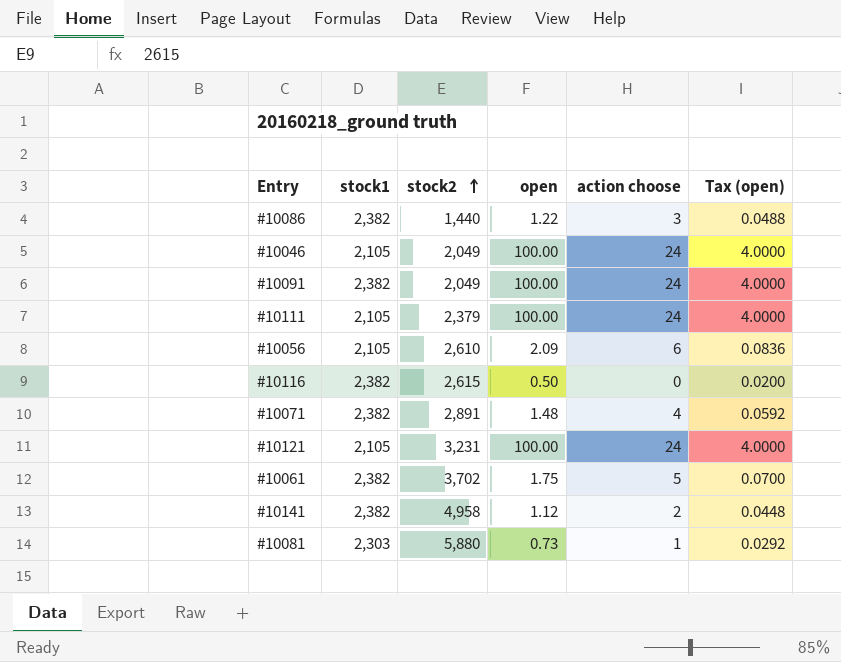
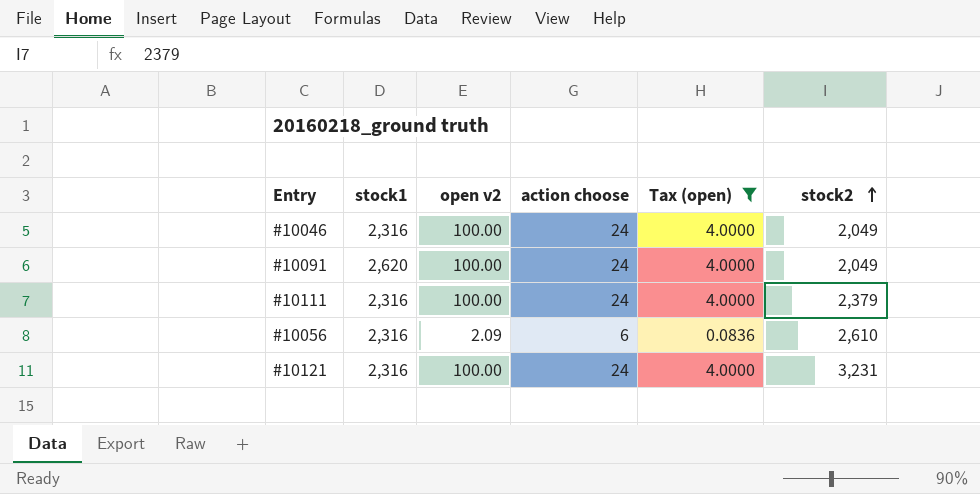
filter: none -> Tax (open) >= 0.0836
column name: open -> open v2
column stock2 | position: 3 -> 6
#10046 | stock1: 2,105 -> 2,316
#10091 | stock1: 2,382 -> 2,620
#10111 | stock1: 2,105 -> 2,316
#10056 | stock1: 2,105 -> 2,316
#10121 | stock1: 2,105 -> 2,316

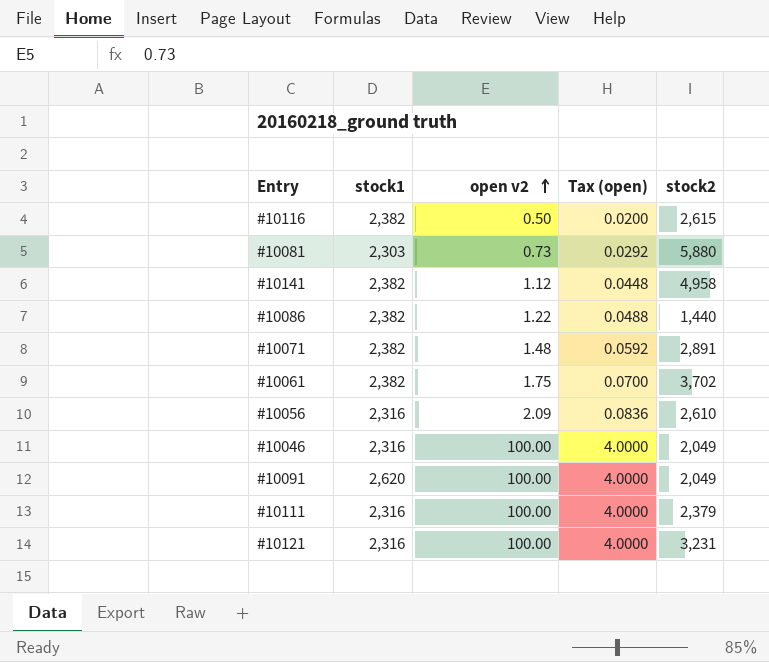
filter: Tax (open) >= 0.0836 -> none
row order: stock2 ascending -> open v2 ascending
column action choose | position: 4 -> none

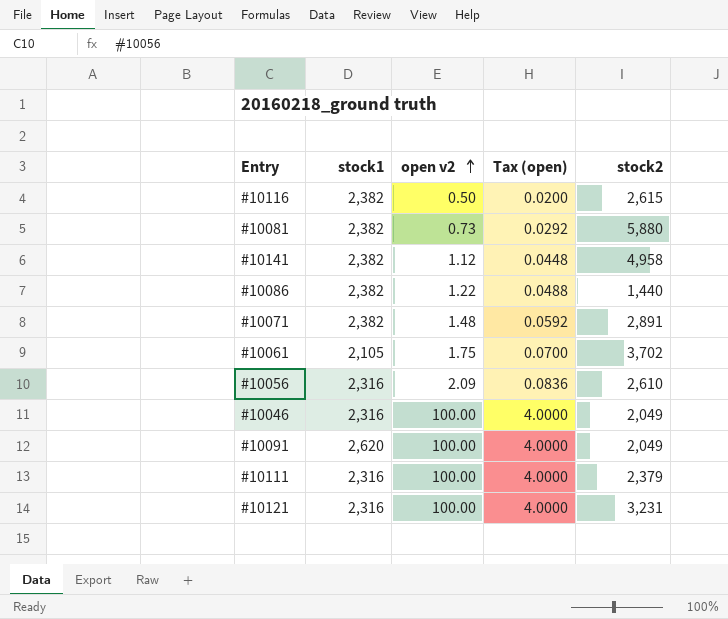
#10081 | stock1: 2,303 -> 2,382
#10061 | stock1: 2,382 -> 2,105

